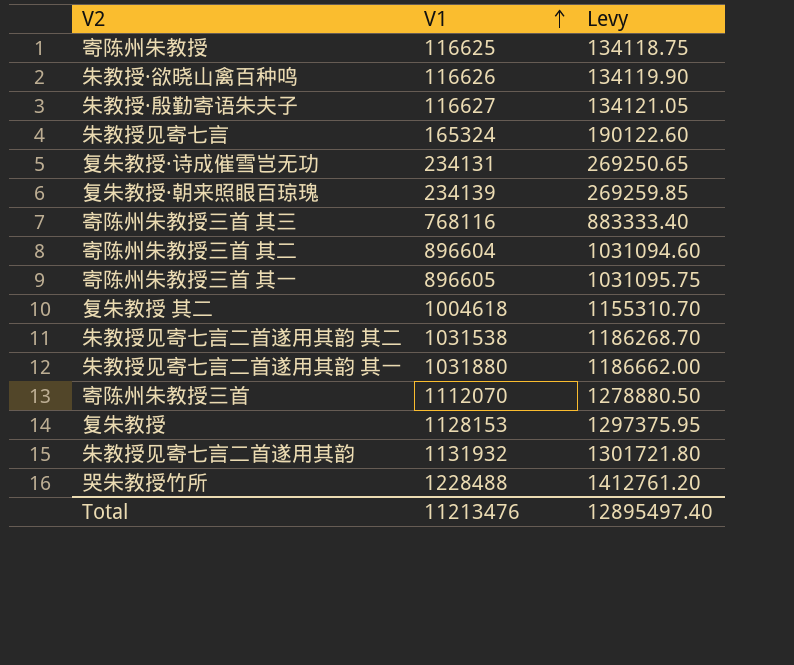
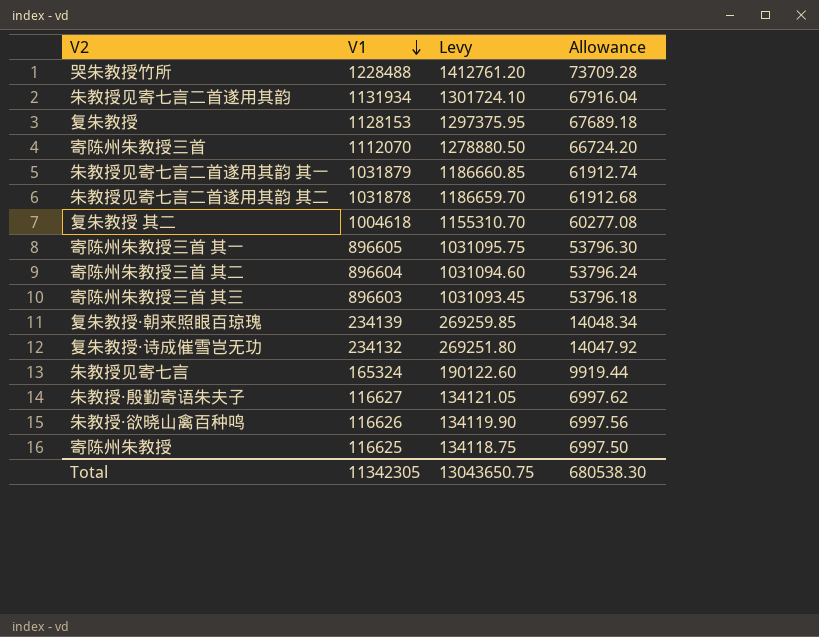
row order: V1 ascending -> V1 descending
column Allowance | formula: none -> [V1] * 0.06
朱教授见寄七言二首遂用其韵 | V1: 1131932 -> 1131934
朱教授见寄七言二首遂用其韵 | Levy: 1301721.80 -> 1301724.10
朱教授见寄七言二首遂用其韵 其一 | V1: 1031880 -> 1031879
朱教授见寄七言二首遂用其韵 其一 | Levy: 1186662.00 -> 1186660.85
朱教授见寄七言二首遂用其韵 其二 | V1: 1031538 -> 1031878
朱教授见寄七言二首遂用其韵 其二 | Levy: 1186268.70 -> 1186659.70
寄陈州朱教授三首 其三 | V1: 768116 -> 896603
寄陈州朱教授三首 其三 | Levy: 883333.40 -> 1031093.45
复朱教授·诗成催雪岂无功 | V1: 234131 -> 234132
复朱教授·诗成催雪岂无功 | Levy: 269250.65 -> 269251.80
Total | V1: 11213476 -> 11342305
Total | Levy: 12895497.40 -> 13043650.75

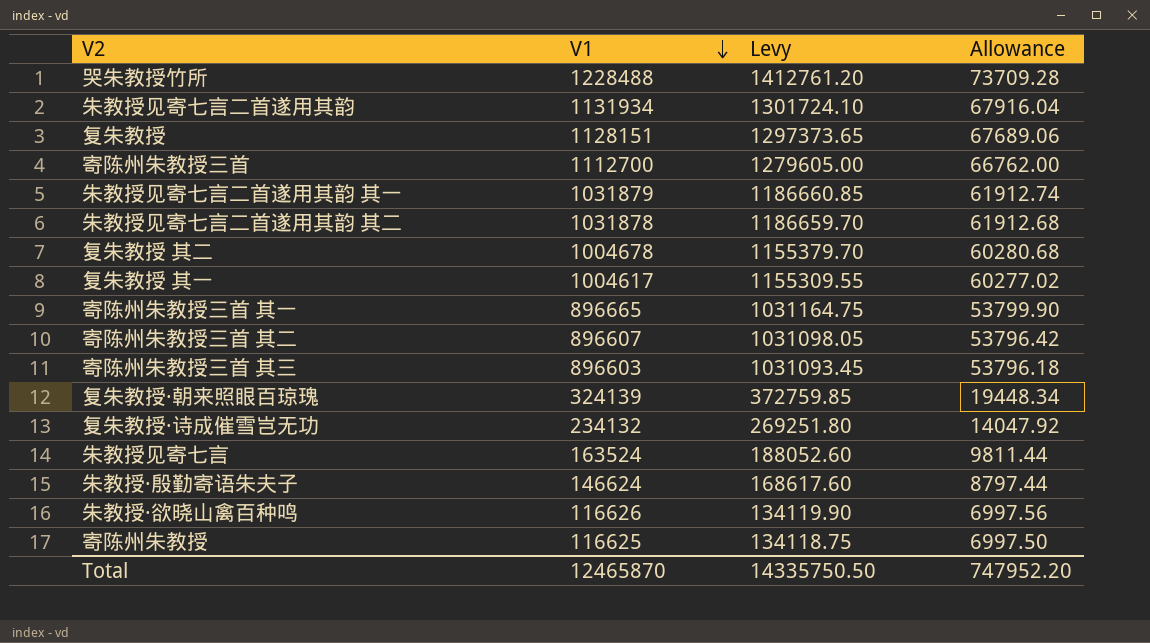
复朱教授 | V1: 1128153 -> 1128151
复朱教授 | Levy: 1297375.95 -> 1297373.65
复朱教授 | Allowance: 67689.18 -> 67689.06
寄陈州朱教授三首 | V1: 1112070 -> 1112700
寄陈州朱教授三首 | Levy: 1278880.50 -> 1279605.00
寄陈州朱教授三首 | Allowance: 66724.20 -> 66762.00
复朱教授 其二 | V1: 1004618 -> 1004678
复朱教授 其二 | Levy: 1155310.70 -> 1155379.70
复朱教授 其二 | Allowance: 60277.08 -> 60280.68
row 复朱教授 其一: none -> 1004617 | 1155309.55 | 60277.02
寄陈州朱教授三首 其一 | V1: 896605 -> 896665
寄陈州朱教授三首 其一 | Levy: 1031095.75 -> 1031164.75
寄陈州朱教授三首 其一 | Allowance: 53796.30 -> 53799.90
寄陈州朱教授三首 其二 | V1: 896604 -> 896607
寄陈州朱教授三首 其二 | Levy: 1031094.60 -> 1031098.05
寄陈州朱教授三首 其二 | Allowance: 53796.24 -> 53796.42
复朱教授·朝来照眼百琼瑰 | V1: 234139 -> 324139
复朱教授·朝来照眼百琼瑰 | Levy: 269259.85 -> 372759.85
复朱教授·朝来照眼百琼瑰 | Allowance: 14048.34 -> 19448.34
朱教授见寄七言 | V1: 165324 -> 163524
朱教授见寄七言 | Levy: 190122.60 -> 188052.60
朱教授见寄七言 | Allowance: 9919.44 -> 9811.44
朱教授·殷勤寄语朱夫子 | V1: 116627 -> 146624
朱教授·殷勤寄语朱夫子 | Levy: 134121.05 -> 168617.60
朱教授·殷勤寄语朱夫子 | Allowance: 6997.62 -> 8797.44
Total | V1: 11342305 -> 12465870
Total | Levy: 13043650.75 -> 14335750.50
Total | Allowance: 680538.30 -> 747952.20

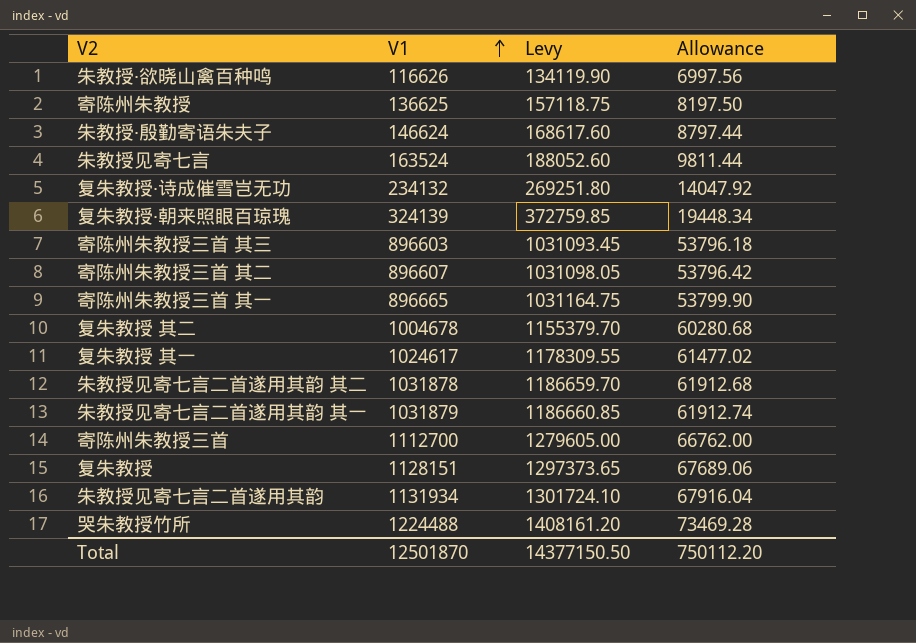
row order: V1 descending -> V1 ascending
寄陈州朱教授 | V1: 116625 -> 136625
寄陈州朱教授 | Levy: 134118.75 -> 157118.75
寄陈州朱教授 | Allowance: 6997.50 -> 8197.50
复朱教授 其一 | V1: 1004617 -> 1024617
复朱教授 其一 | Levy: 1155309.55 -> 1178309.55
复朱教授 其一 | Allowance: 60277.02 -> 61477.02
哭朱教授竹所 | V1: 1228488 -> 1224488
哭朱教授竹所 | Levy: 1412761.20 -> 1408161.20
哭朱教授竹所 | Allowance: 73709.28 -> 73469.28
Total | V1: 12465870 -> 12501870
Total | Levy: 14335750.50 -> 14377150.50
Total | Allowance: 747952.20 -> 750112.20

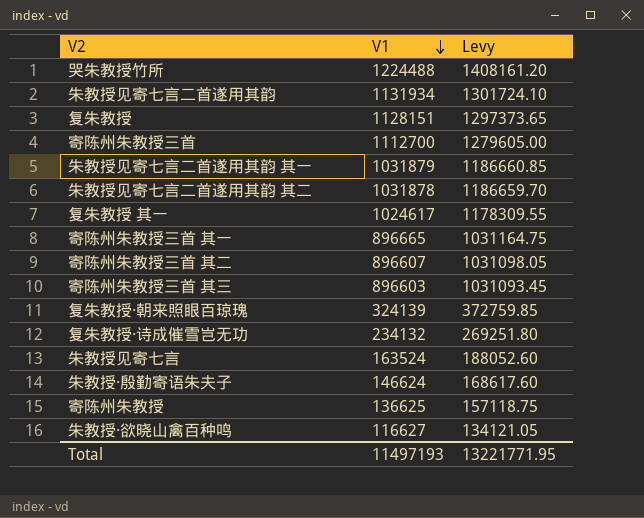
row order: V1 ascending -> V1 descending
column Allowance | formula: [V1] * 0.06 -> none
row 复朱教授 其二: 1004678 | 1155379.70 | 60280.68 -> none
朱教授·欲晓山禽百种鸣 | V1: 116626 -> 116627
朱教授·欲晓山禽百种鸣 | Levy: 134119.90 -> 134121.05
Total | V1: 12501870 -> 11497193
Total | Levy: 14377150.50 -> 13221771.95

